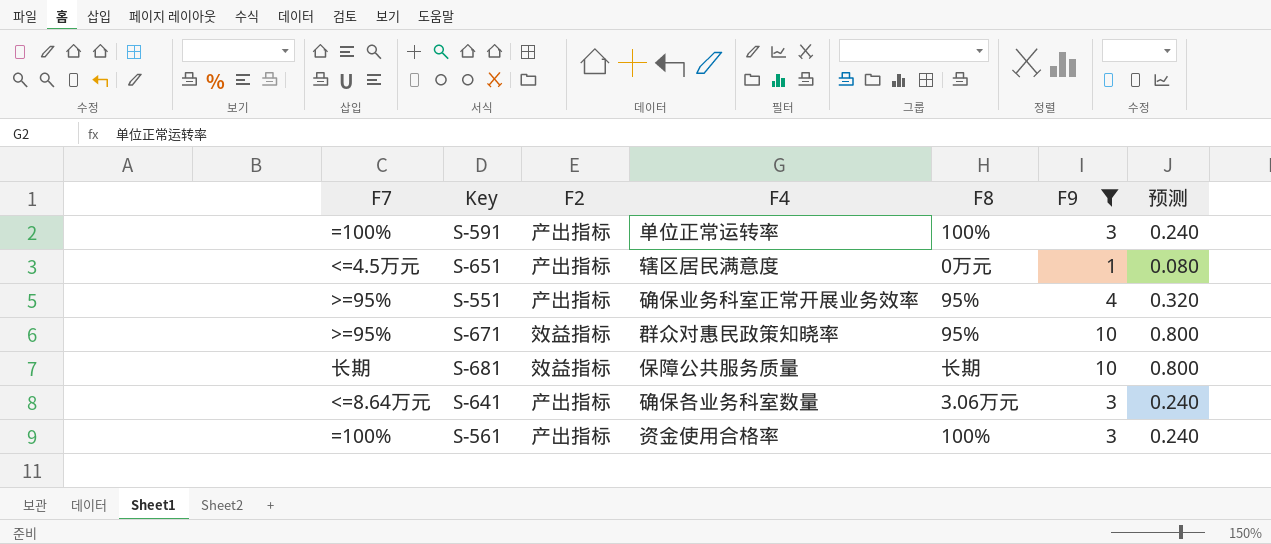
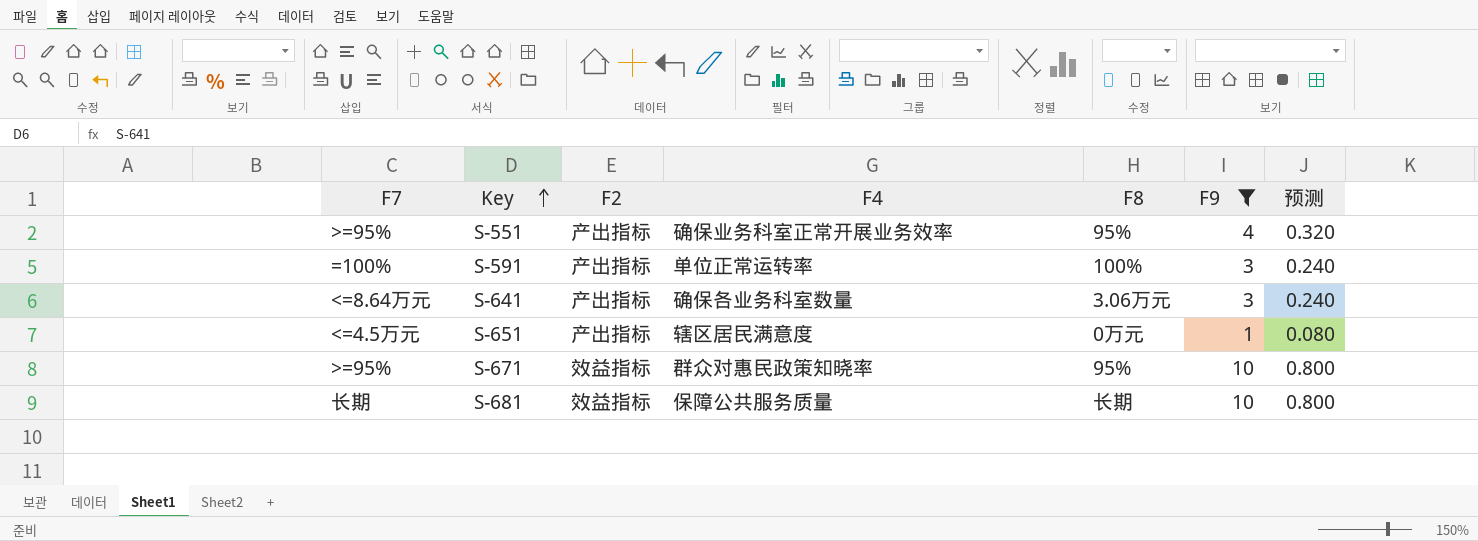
row order: none -> Key ascending
row S-561: =100% | 产出指标 | 资金使用合格率 | 100% | 3 | 0.240 -> none

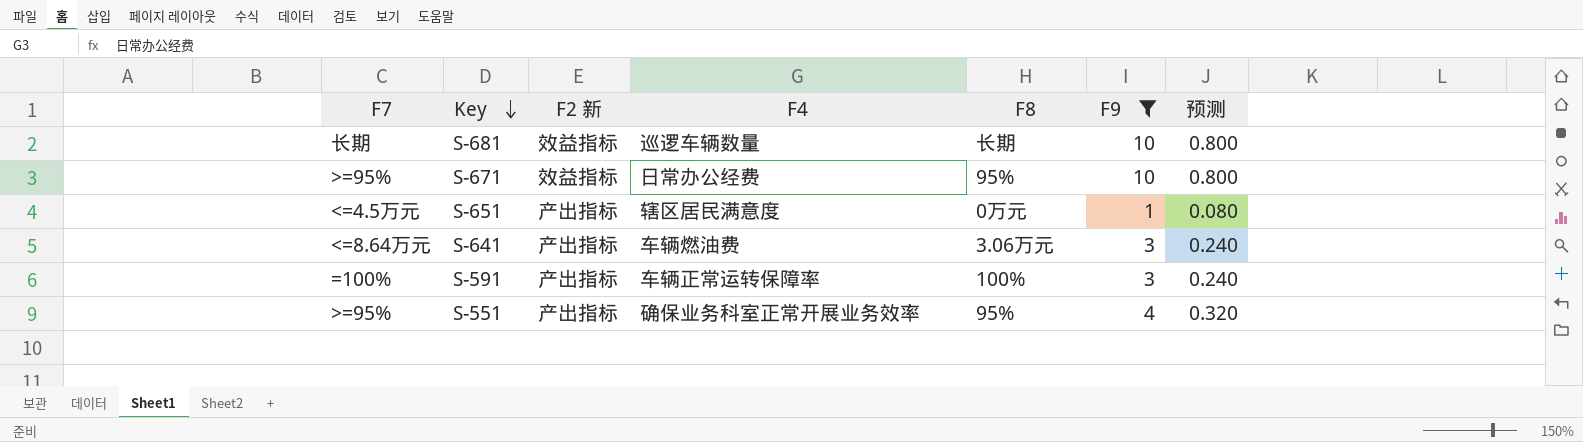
row order: Key ascending -> Key descending
column name: F2 -> F2 新
S-681 | F4: 保障公共服务质量 -> 巡逻车辆数量
S-671 | F4: 群众对惠民政策知晓率 -> 日常办公经费
S-641 | F4: 确保各业务科室数量 -> 车辆燃油费
S-591 | F4: 单位正常运转率 -> 车辆正常运转保障率

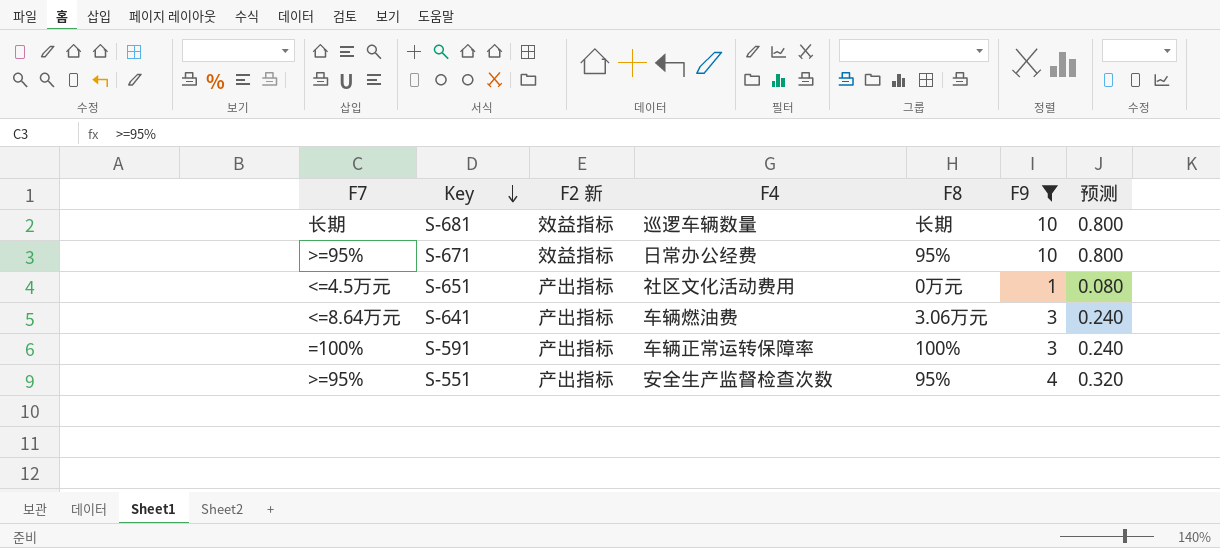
S-651 | F4: 辖区居民满意度 -> 社区文化活动费用
S-551 | F4: 确保业务科室正常开展业务效率 -> 安全生产监督检查次数

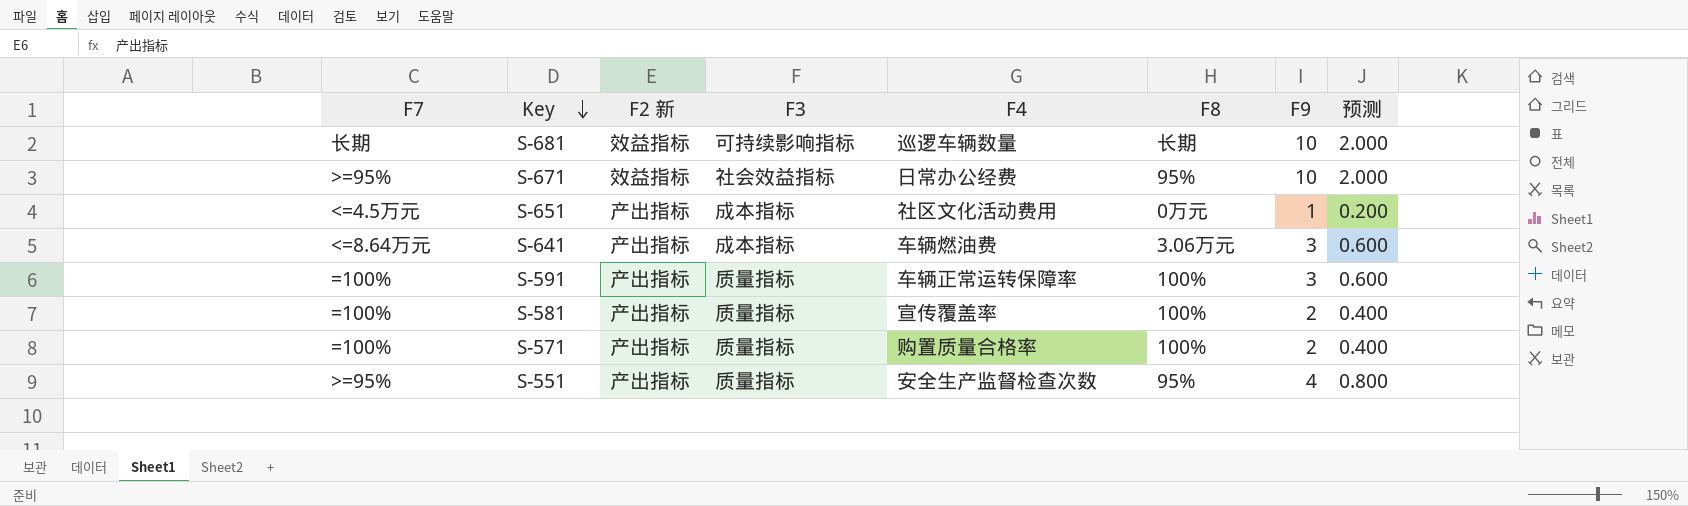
filter: F9 != 2 -> none
column F3 | position: none -> 4
column 预测 | formula: [F9] * 0.08 -> [F9] * 0.2

